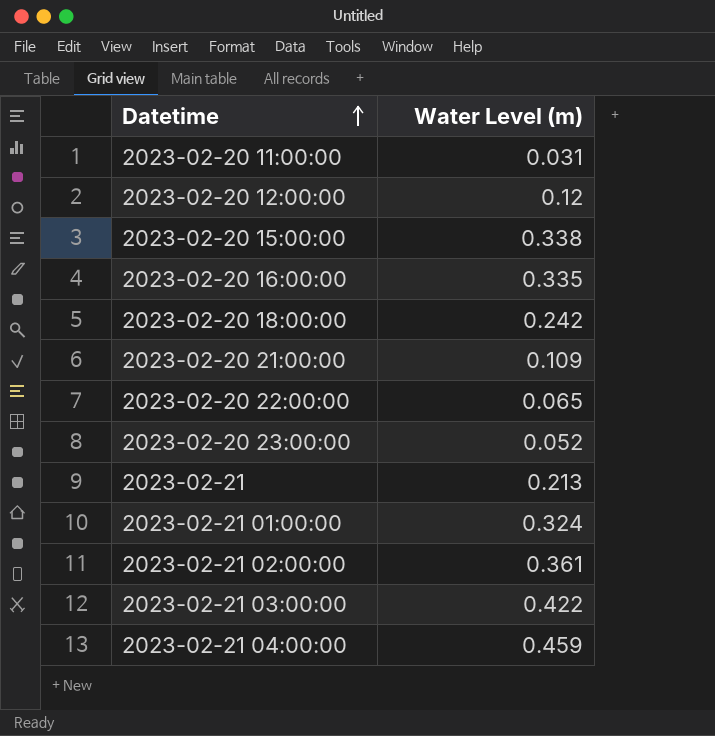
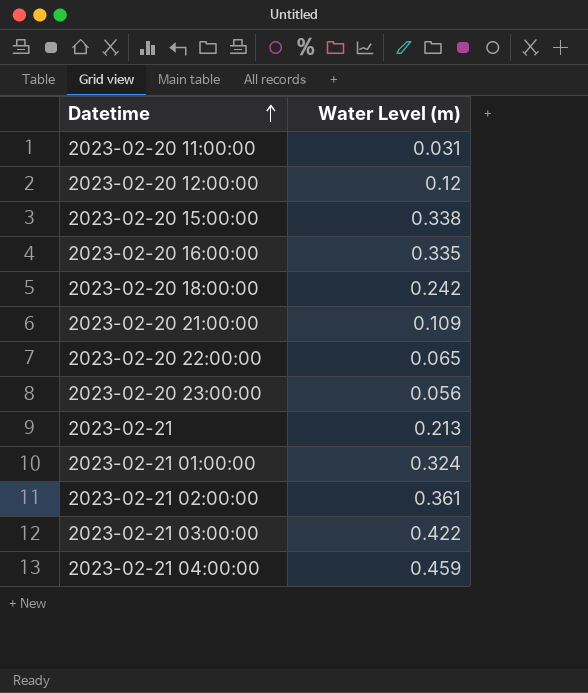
2023-02-20 23:00:00 | Water Level (m): 0.052 -> 0.056

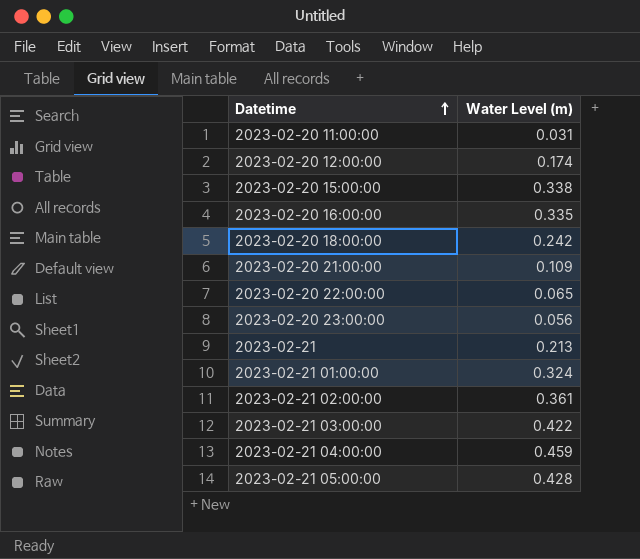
2023-02-20 12:00:00 | Water Level (m): 0.12 -> 0.174
row 2023-02-21 05:00:00: none -> 0.428

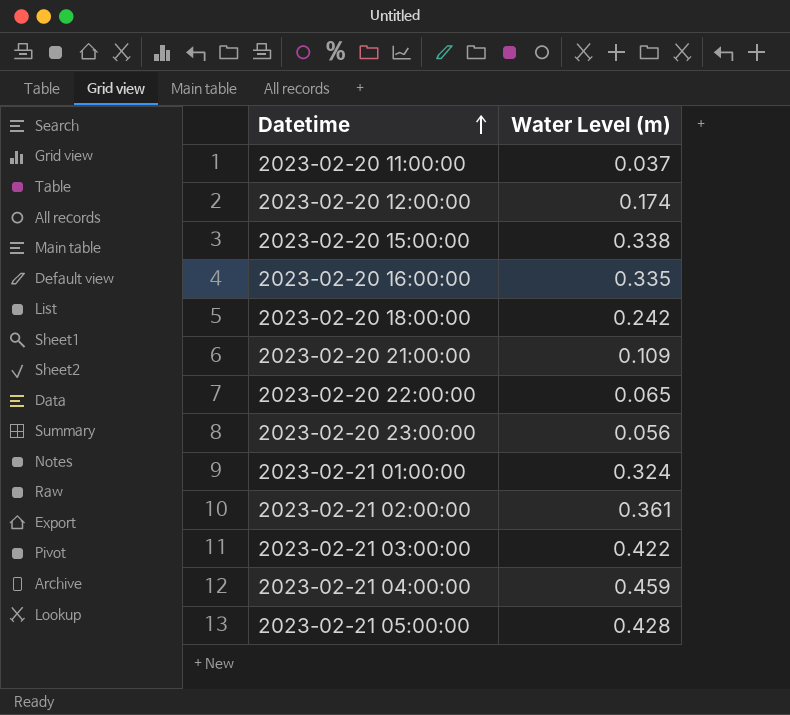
row 2023-02-21: 0.213 -> none
2023-02-20 11:00:00 | Water Level (m): 0.031 -> 0.037

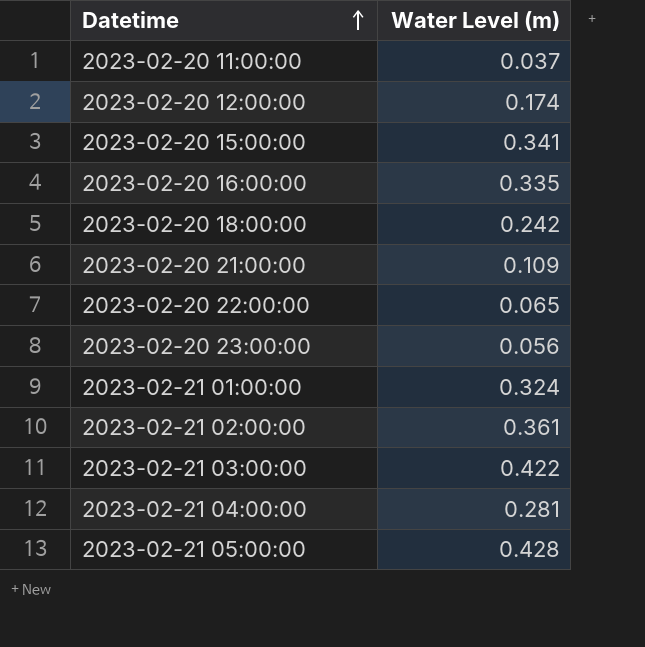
2023-02-20 15:00:00 | Water Level (m): 0.338 -> 0.341
2023-02-21 04:00:00 | Water Level (m): 0.459 -> 0.281

